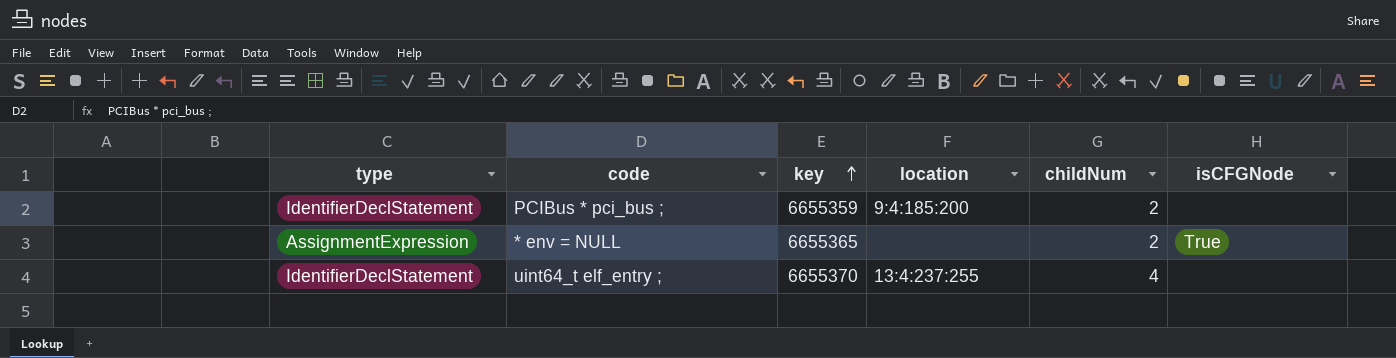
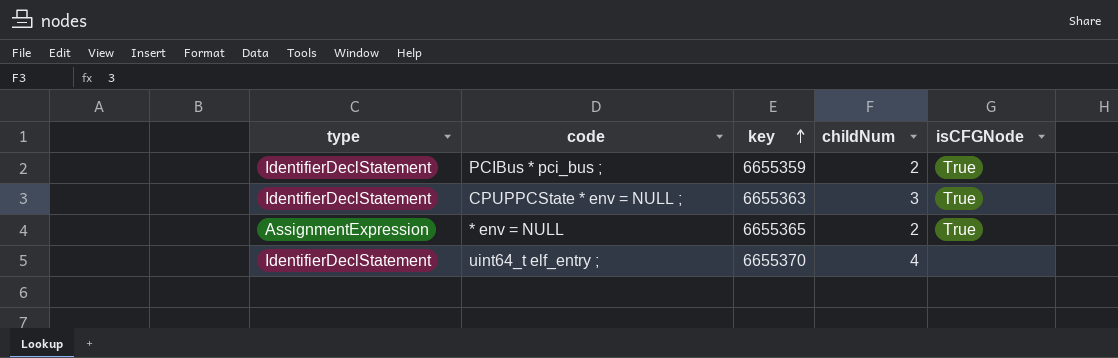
column location | position: 4 -> none
PCIBus * pci_bus ; | isCFGNode: none -> True
row CPUPPCState * env = NULL ;: none -> IdentifierDeclStatement | 6655363 | 3 | True

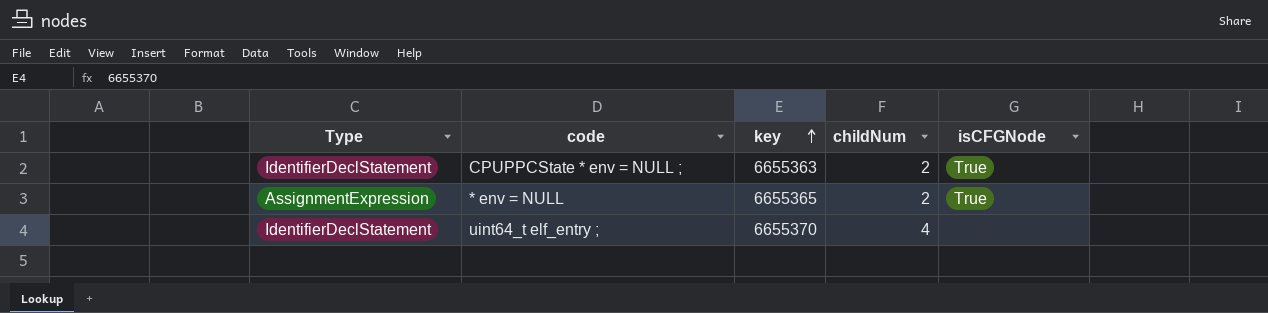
column name: type -> Type
row PCIBus * pci_bus ;: IdentifierDeclStatement | 6655359 | 2 | True -> none
CPUPPCState * env = NULL ; | childNum: 3 -> 2

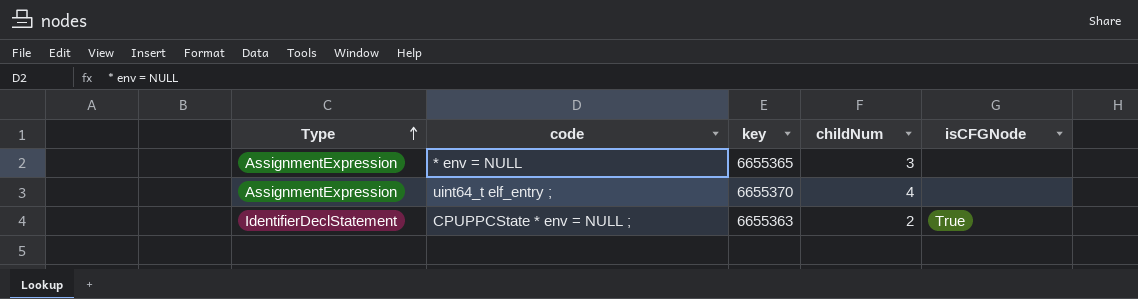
row order: key ascending -> Type ascending
* env = NULL | childNum: 2 -> 3
* env = NULL | isCFGNode: True -> none
uint64_t elf_entry ; | Type: IdentifierDeclStatement -> AssignmentExpression

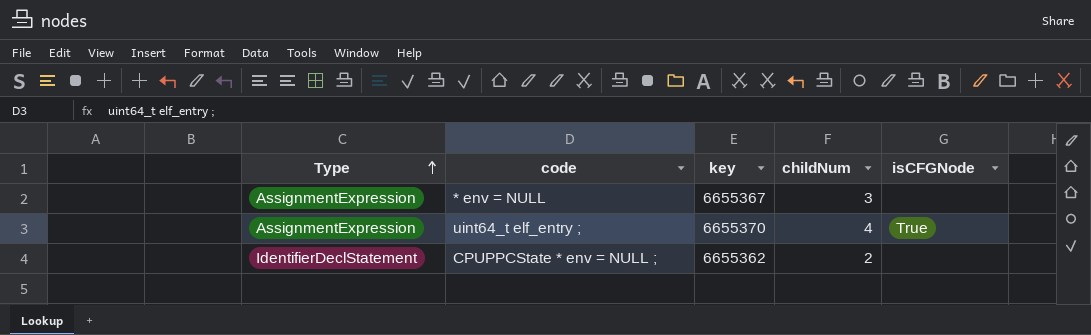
* env = NULL | key: 6655365 -> 6655367
uint64_t elf_entry ; | isCFGNode: none -> True
CPUPPCState * env = NULL ; | key: 6655363 -> 6655362
CPUPPCState * env = NULL ; | isCFGNode: True -> none

